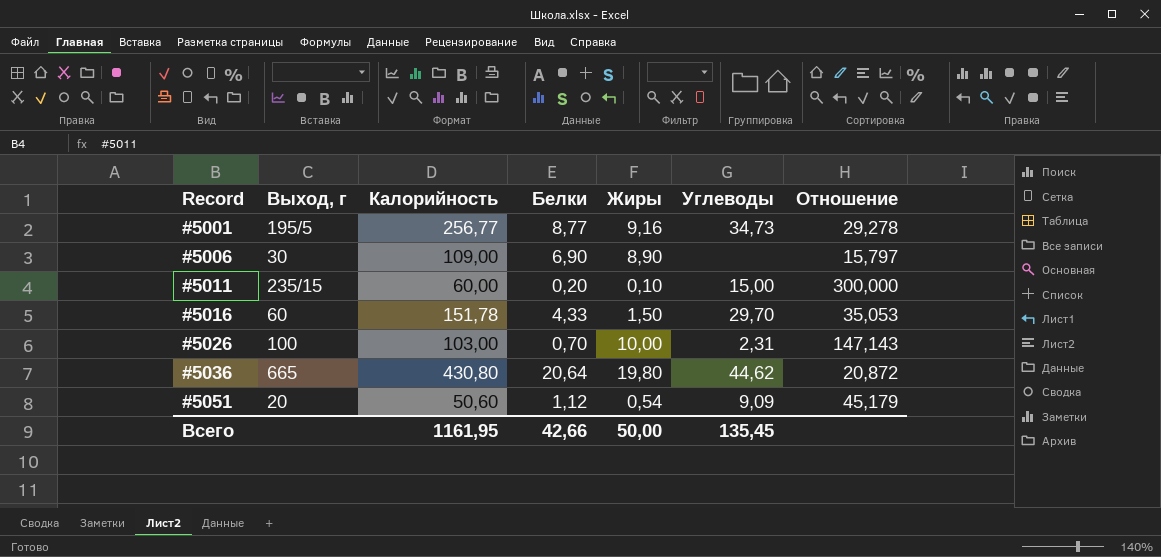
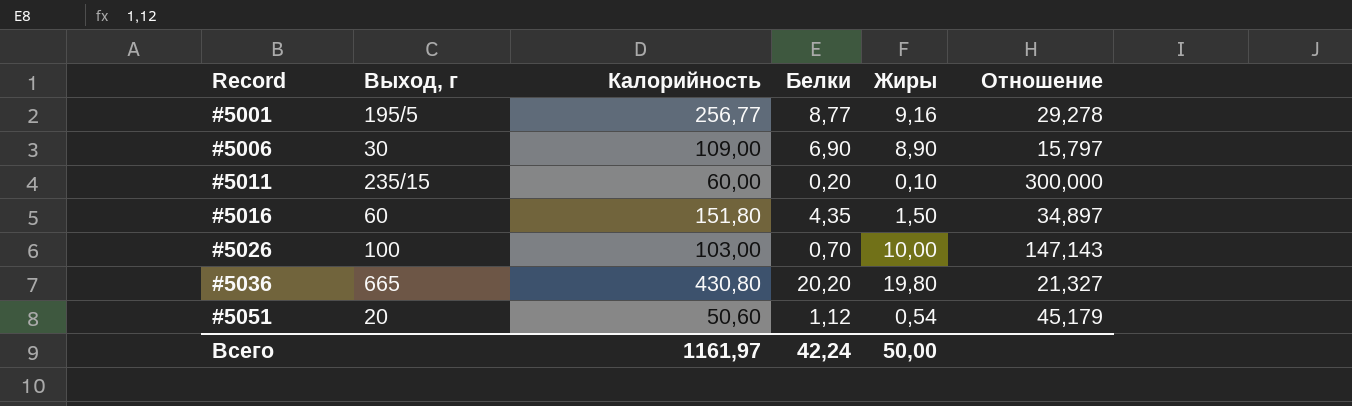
column Углеводы | position: 6 -> none
#5016 | Калорийность: 151,78 -> 151,80
#5016 | Белки: 4,33 -> 4,35
#5016 | Отношение: 35,053 -> 34,897
#5036 | Белки: 20,64 -> 20,20
#5036 | Отношение: 20,872 -> 21,327
Всего | Калорийность: 1161,95 -> 1161,97
Всего | Белки: 42,66 -> 42,24

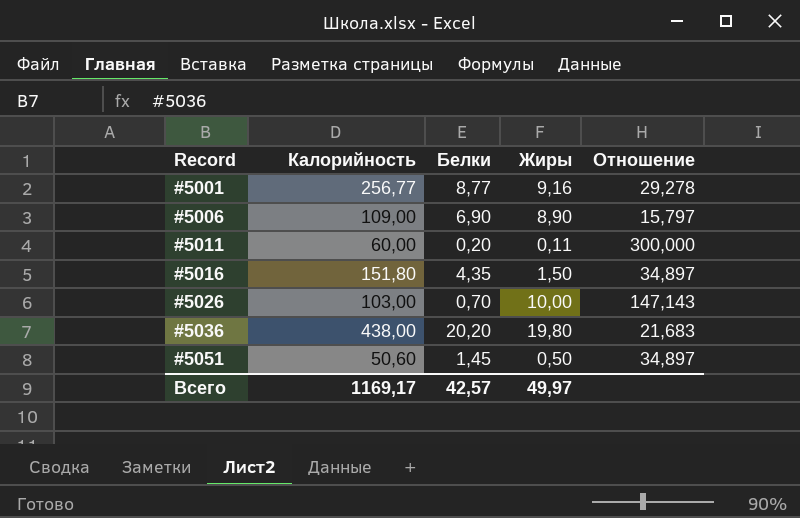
column Выход, г | position: 2 -> none
#5011 | Жиры: 0,10 -> 0,11
#5036 | Калорийность: 430,80 -> 438,00
#5036 | Отношение: 21,327 -> 21,683
#5051 | Белки: 1,12 -> 1,45
#5051 | Жиры: 0,54 -> 0,50
#5051 | Отношение: 45,179 -> 34,897
Всего | Калорийность: 1161,97 -> 1169,17
Всего | Белки: 42,24 -> 42,57
Всего | Жиры: 50,00 -> 49,97

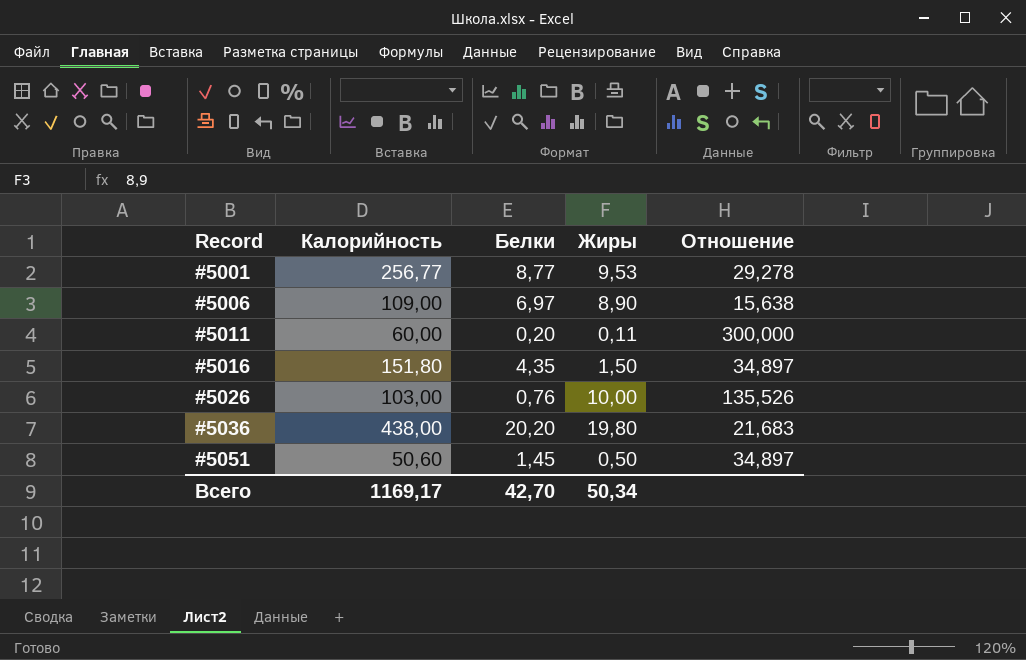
#5001 | Жиры: 9,16 -> 9,53
#5006 | Белки: 6,90 -> 6,97
#5006 | Отношение: 15,797 -> 15,638
#5026 | Белки: 0,70 -> 0,76
#5026 | Отношение: 147,143 -> 135,526
Всего | Белки: 42,57 -> 42,70
Всего | Жиры: 49,97 -> 50,34

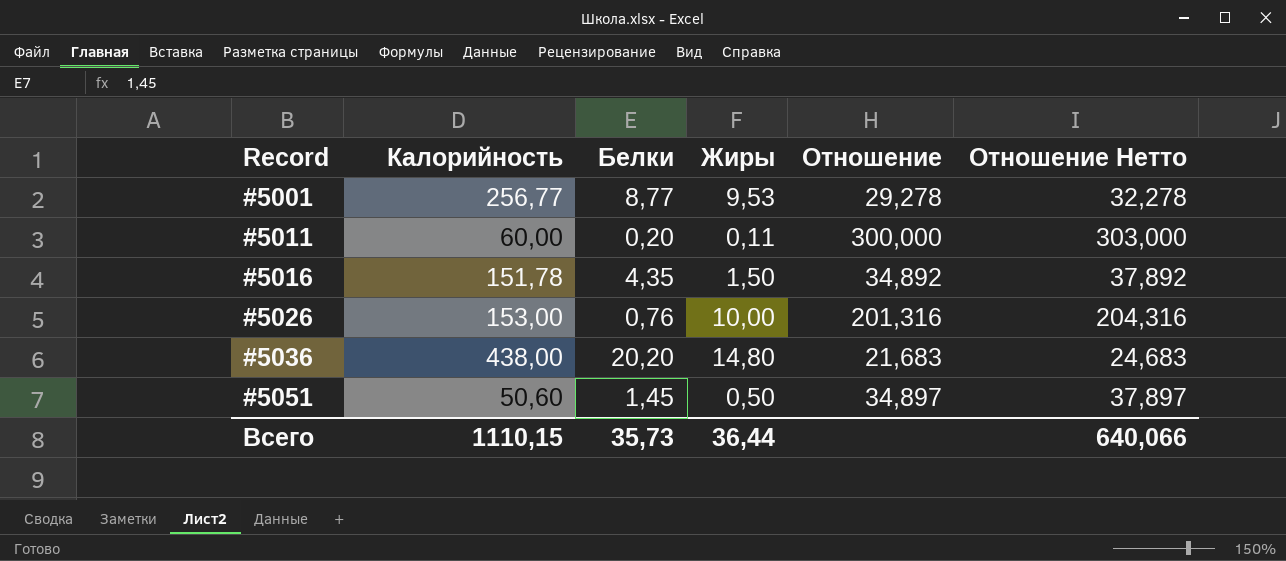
column Отношение Нетто | formula: none -> [Отношение] + 3
row #5006: 109,00 | 6,97 | 8,90 | 15,638 -> none
#5016 | Калорийность: 151,80 -> 151,78
#5016 | Отношение: 34,897 -> 34,892
#5026 | Калорийность: 103,00 -> 153,00
#5026 | Отношение: 135,526 -> 201,316
#5036 | Жиры: 19,80 -> 14,80
Всего | Калорийность: 1169,17 -> 1110,15
Всего | Белки: 42,70 -> 35,73
Всего | Жиры: 50,34 -> 36,44

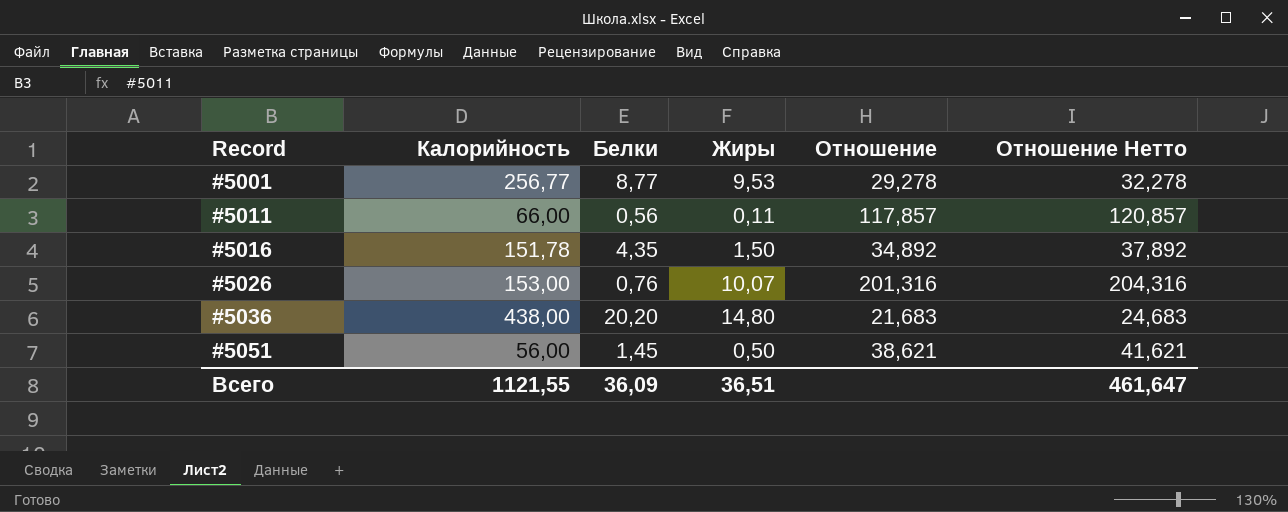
#5011 | Калорийность: 60,00 -> 66,00
#5011 | Белки: 0,20 -> 0,56
#5011 | Отношение: 300,000 -> 117,857
#5011 | Отношение Нетто: 303,000 -> 120,857
#5026 | Жиры: 10,00 -> 10,07
#5051 | Калорийность: 50,60 -> 56,00
#5051 | Отношение: 34,897 -> 38,621
#5051 | Отношение Нетто: 37,897 -> 41,621
Всего | Калорийность: 1110,15 -> 1121,55
Всего | Белки: 35,73 -> 36,09
Всего | Жиры: 36,44 -> 36,51
Всего | Отношение Нетто: 640,066 -> 461,647

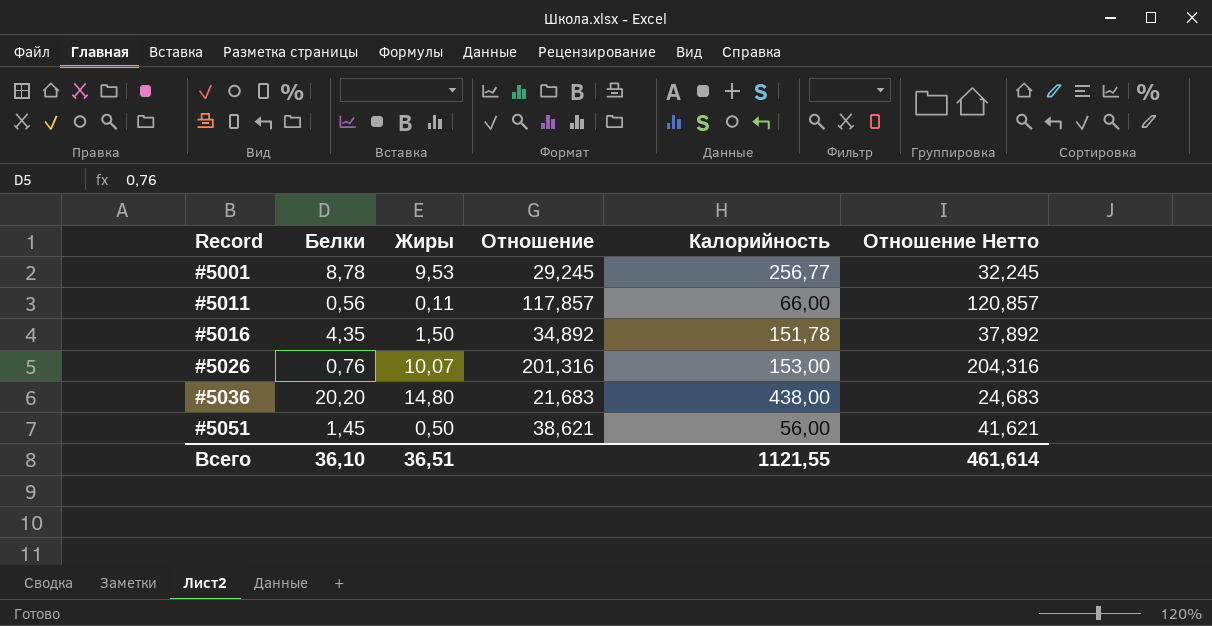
column Калорийность | position: 2 -> 5
#5001 | Белки: 8,77 -> 8,78
#5001 | Отношение: 29,278 -> 29,245
#5001 | Отношение Нетто: 32,278 -> 32,245
Всего | Белки: 36,09 -> 36,10
Всего | Отношение Нетто: 461,647 -> 461,614

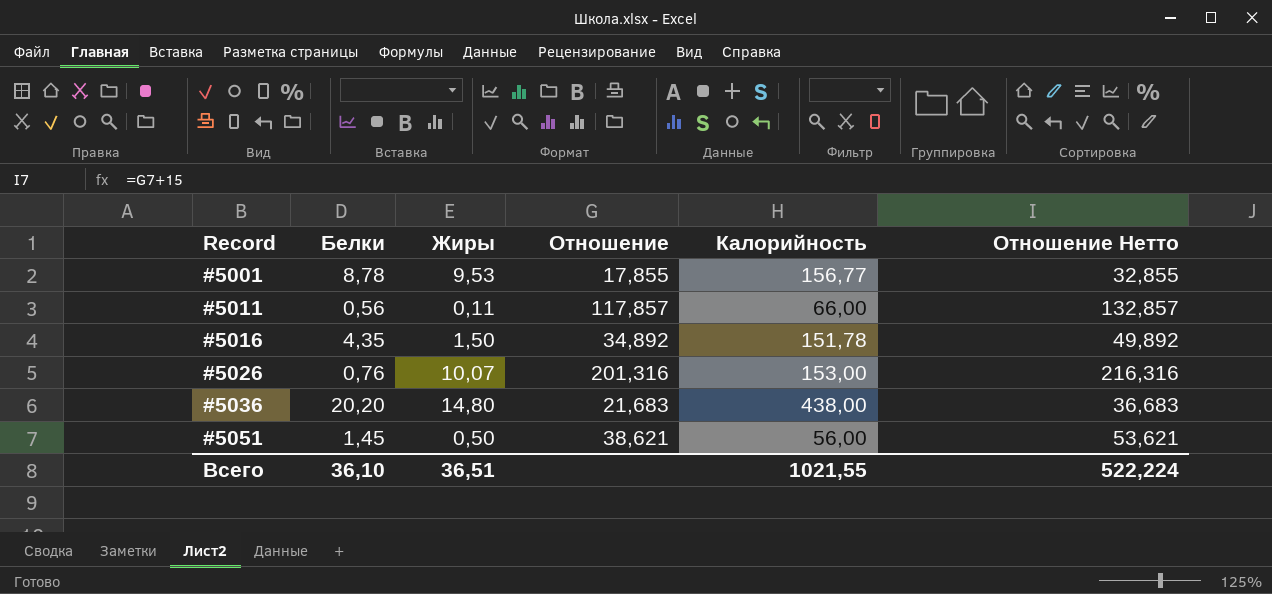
column Отношение Нетто | formula: [Отношение] + 3 -> [Отношение] + 15
#5001 | Отношение: 29,245 -> 17,855
#5001 | Калорийность: 256,77 -> 156,77
Всего | Калорийность: 1121,55 -> 1021,55
Всего | Отношение Нетто: 461,614 -> 522,224

